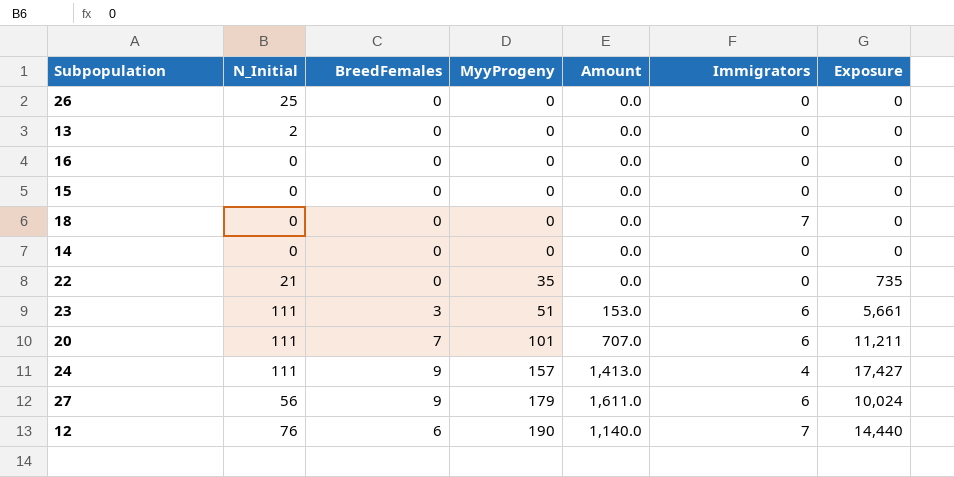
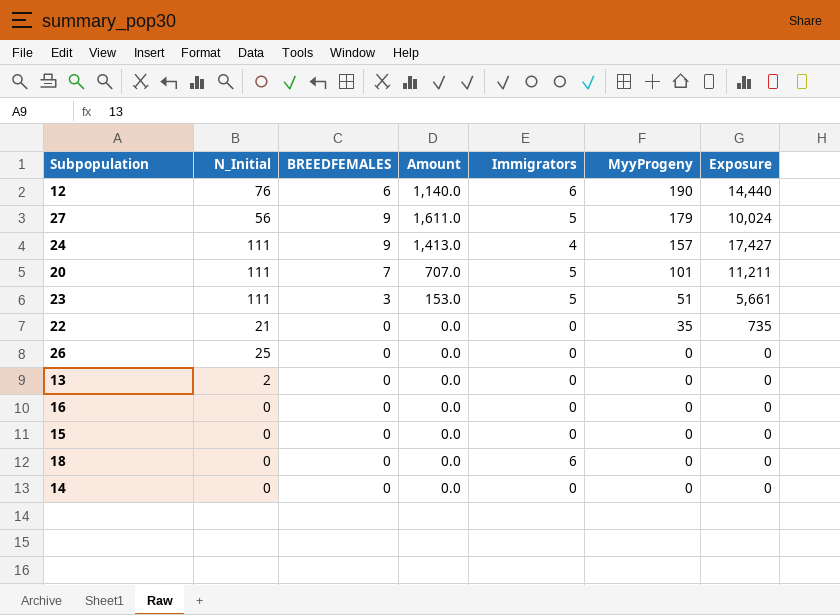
row order: MyyProgeny ascending -> MyyProgeny descending
column name: BreedFemales -> BREEDFEMALES
column MyyProgeny | position: 4 -> 6
12 | Immigrators: 7 -> 6
27 | Immigrators: 6 -> 5
20 | Immigrators: 6 -> 5
23 | Immigrators: 6 -> 5
18 | Immigrators: 7 -> 6

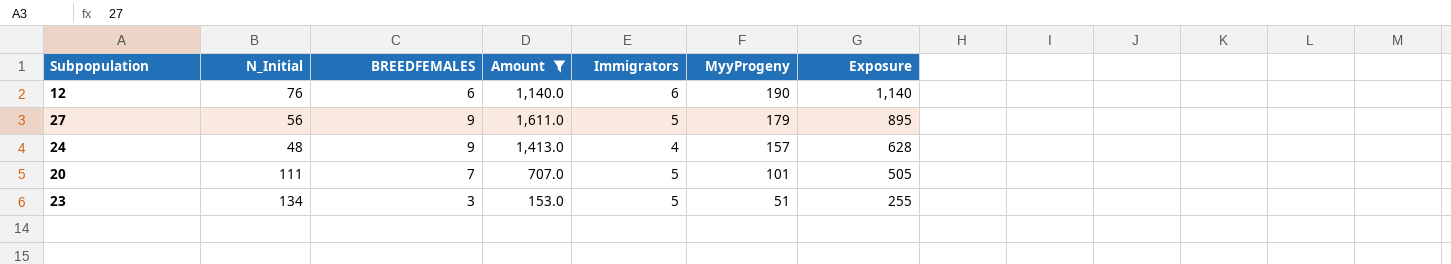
filter: none -> Amount != 0.0
column Exposure | formula: [N_Initial] * [MyyProgeny] -> [Immigrators] * [MyyProgeny]
24 | N_Initial: 111 -> 48
23 | N_Initial: 111 -> 134

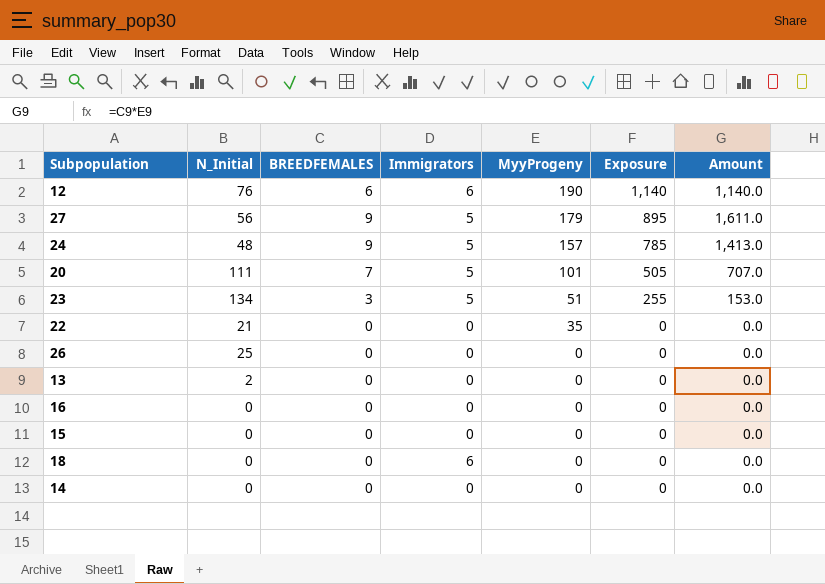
filter: Amount != 0.0 -> none
column Amount | position: 4 -> 7
24 | Immigrators: 4 -> 5
24 | Exposure: 628 -> 785

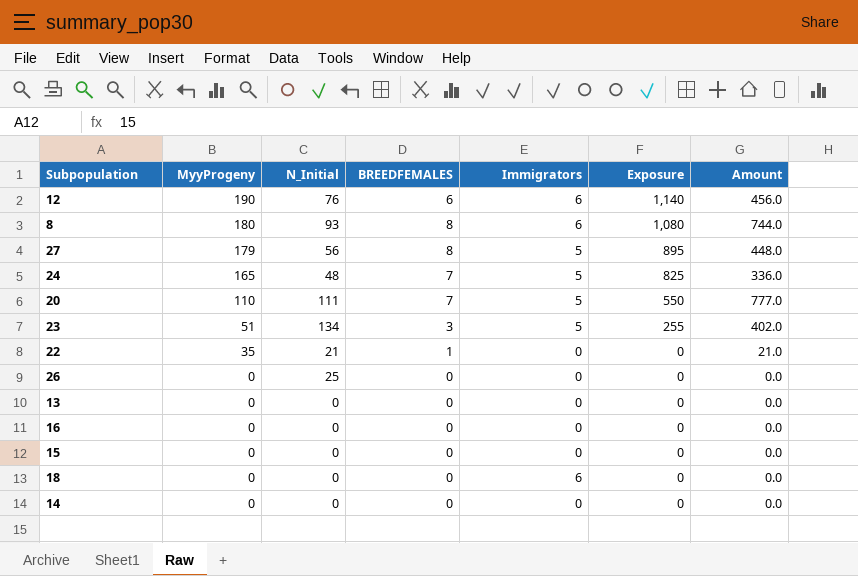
column MyyProgeny | position: 5 -> 2
column Amount | formula: [BREEDFEMALES] * [MyyProgeny] -> [N_Initial] * [BREEDFEMALES]
row 8: none -> 180 | 93 | 8 | 6 | 1,080 | 744.0
27 | BREEDFEMALES: 9 -> 8
24 | MyyProgeny: 157 -> 165
24 | BREEDFEMALES: 9 -> 7
24 | Exposure: 785 -> 825
20 | MyyProgeny: 101 -> 110
20 | Exposure: 505 -> 550
22 | BREEDFEMALES: 0 -> 1
13 | N_Initial: 2 -> 0

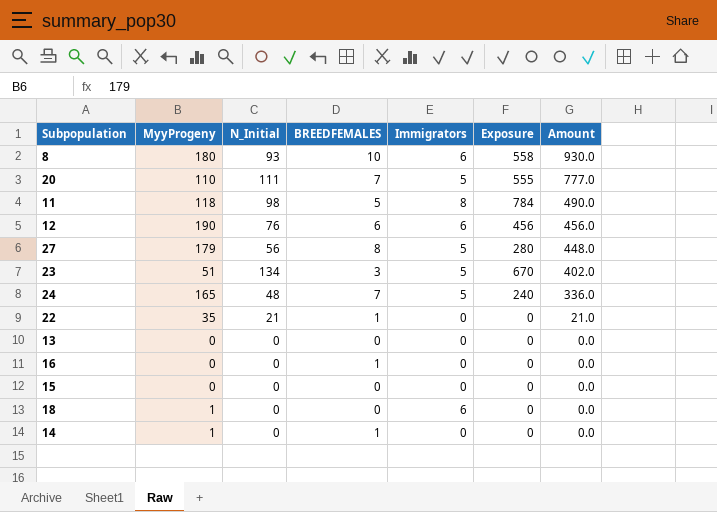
row order: MyyProgeny descending -> Amount descending
column Exposure | formula: [MyyProgeny] * [Immigrators] -> [N_Initial] * [Immigrators]
row 26: 0 | 25 | 0 | 0 | 0 | 0.0 -> none
8 | BREEDFEMALES: 8 -> 10
8 | Amount: 744.0 -> 930.0
row 11: none -> 118 | 98 | 5 | 8 | 784 | 490.0
16 | BREEDFEMALES: 0 -> 1
18 | MyyProgeny: 0 -> 1
14 | MyyProgeny: 0 -> 1
14 | BREEDFEMALES: 0 -> 1

